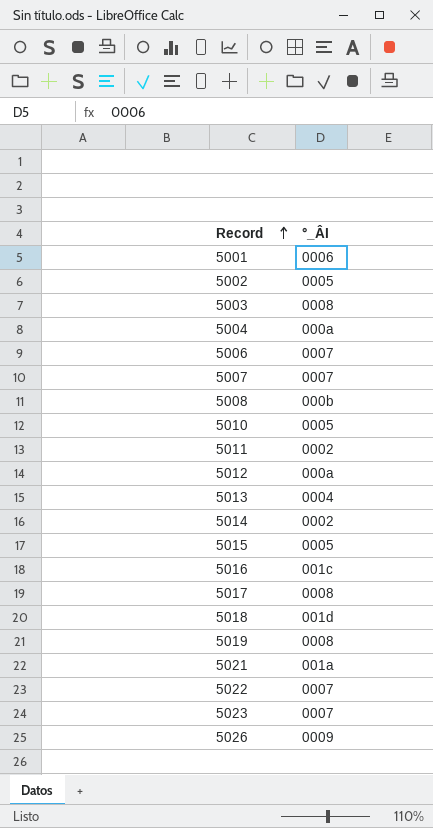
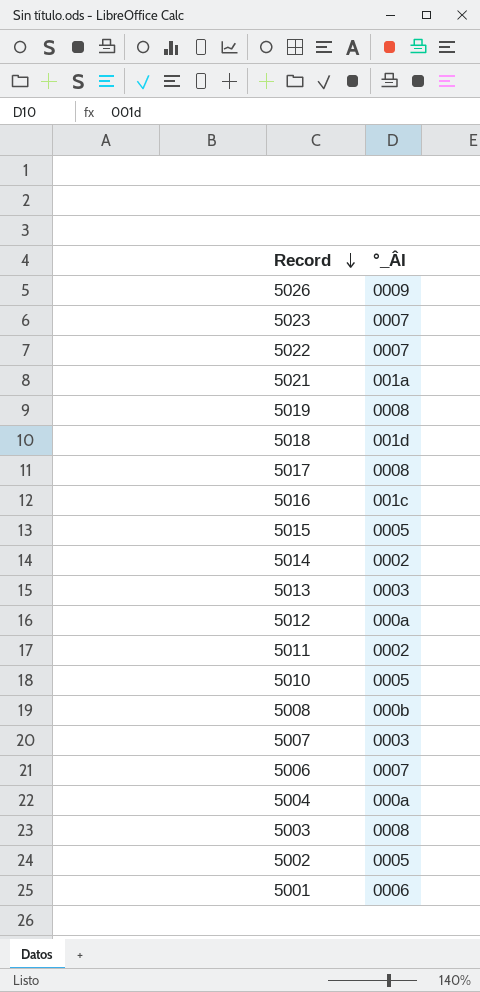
row order: Record ascending -> Record descending
5013 | °_ÂI: 0004 -> 0003
5007 | °_ÂI: 0007 -> 0003

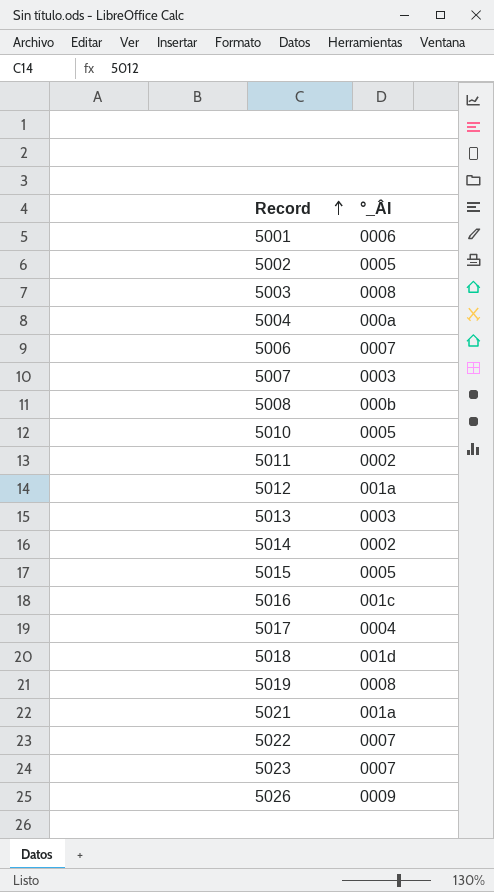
row order: Record descending -> Record ascending
5012 | °_ÂI: 000a -> 001a
5017 | °_ÂI: 0008 -> 0004

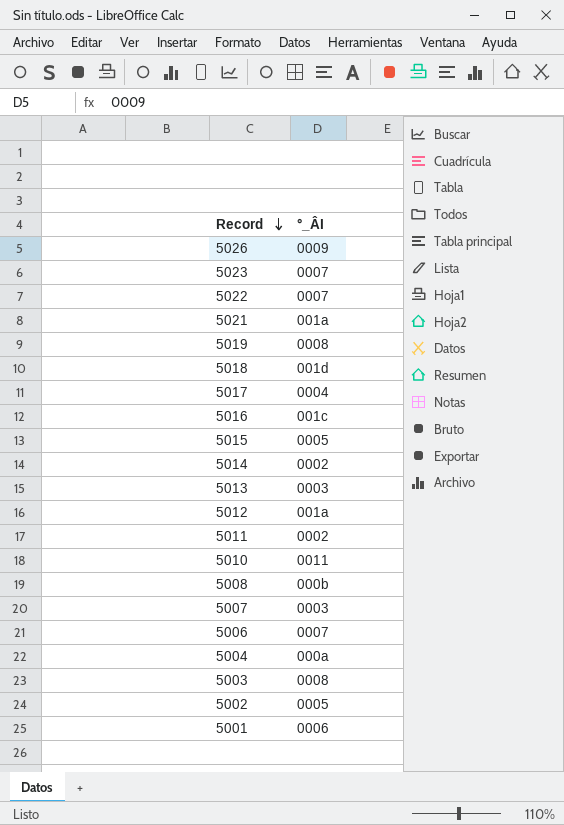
row order: Record ascending -> Record descending
5010 | °_ÂI: 0005 -> 0011

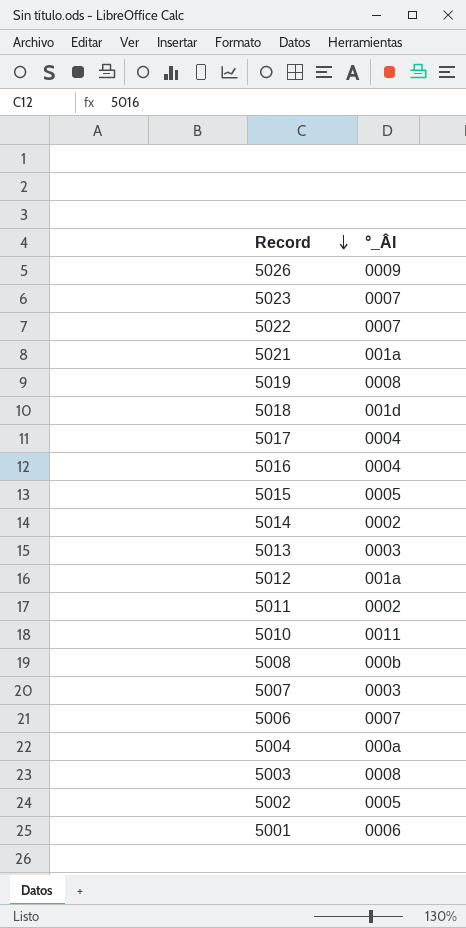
5016 | °_ÂI: 001c -> 0004

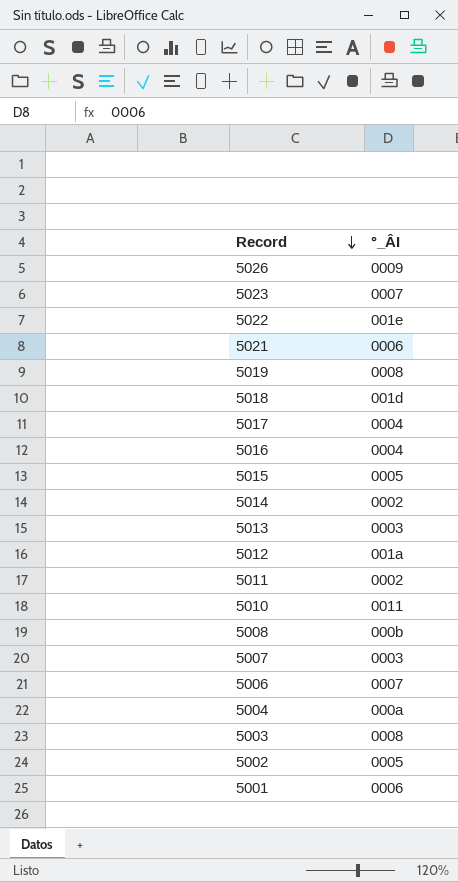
5022 | °_ÂI: 0007 -> 001e
5021 | °_ÂI: 001a -> 0006

